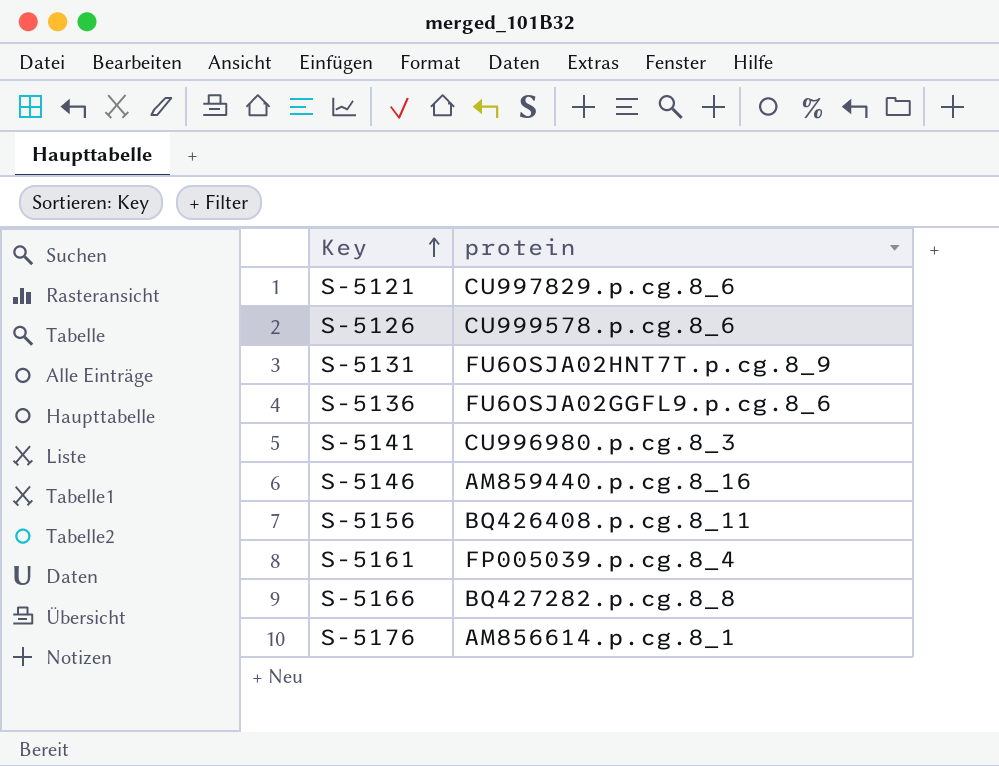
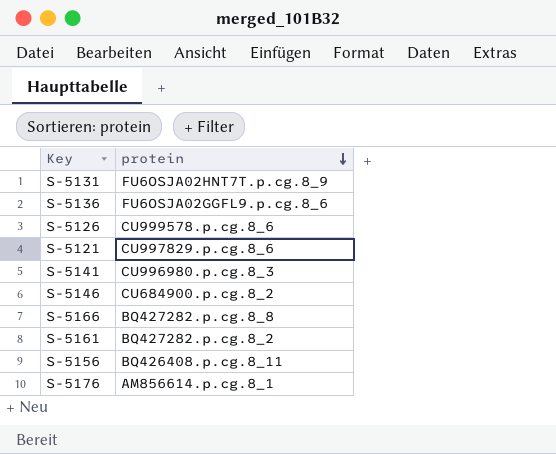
row order: Key ascending -> protein descending
S-5146 | protein: AM859440.p.cg.8_16 -> CU684900.p.cg.8_2
S-5161 | protein: FP005039.p.cg.8_4 -> BQ427282.p.cg.8_2

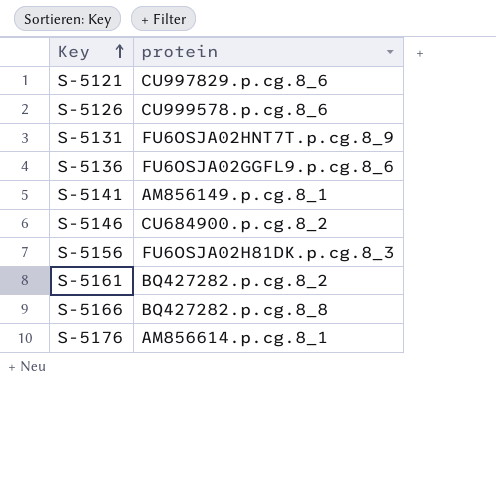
row order: protein descending -> Key ascending
S-5141 | protein: CU996980.p.cg.8_3 -> AM856149.p.cg.8_1
S-5156 | protein: BQ426408.p.cg.8_11 -> FU6OSJA02H81DK.p.cg.8_3

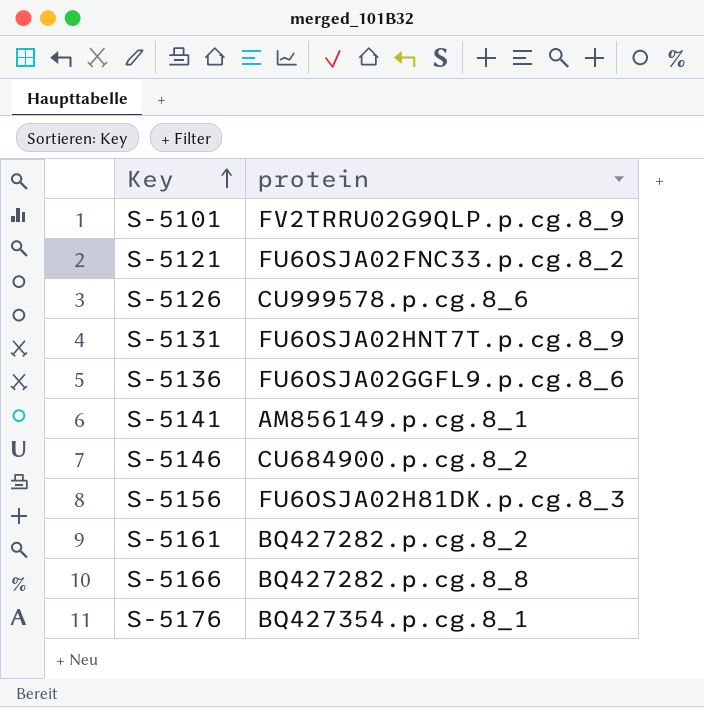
row S-5101: none -> FV2TRRU02G9QLP.p.cg.8_9
S-5121 | protein: CU997829.p.cg.8_6 -> FU6OSJA02FNC33.p.cg.8_2
S-5176 | protein: AM856614.p.cg.8_1 -> BQ427354.p.cg.8_1

